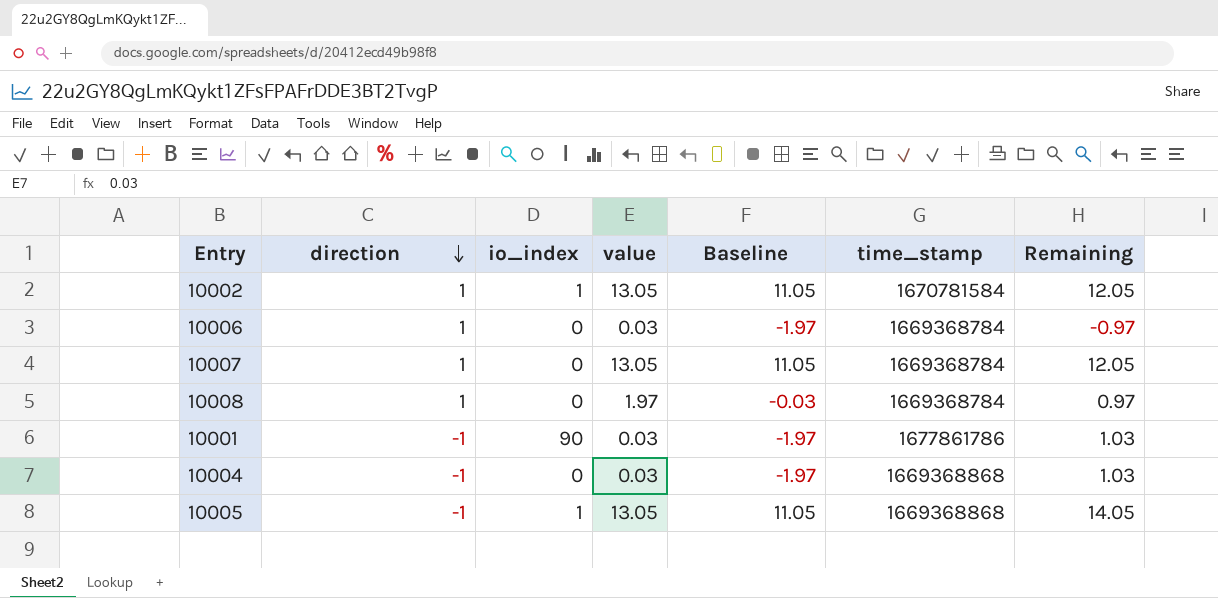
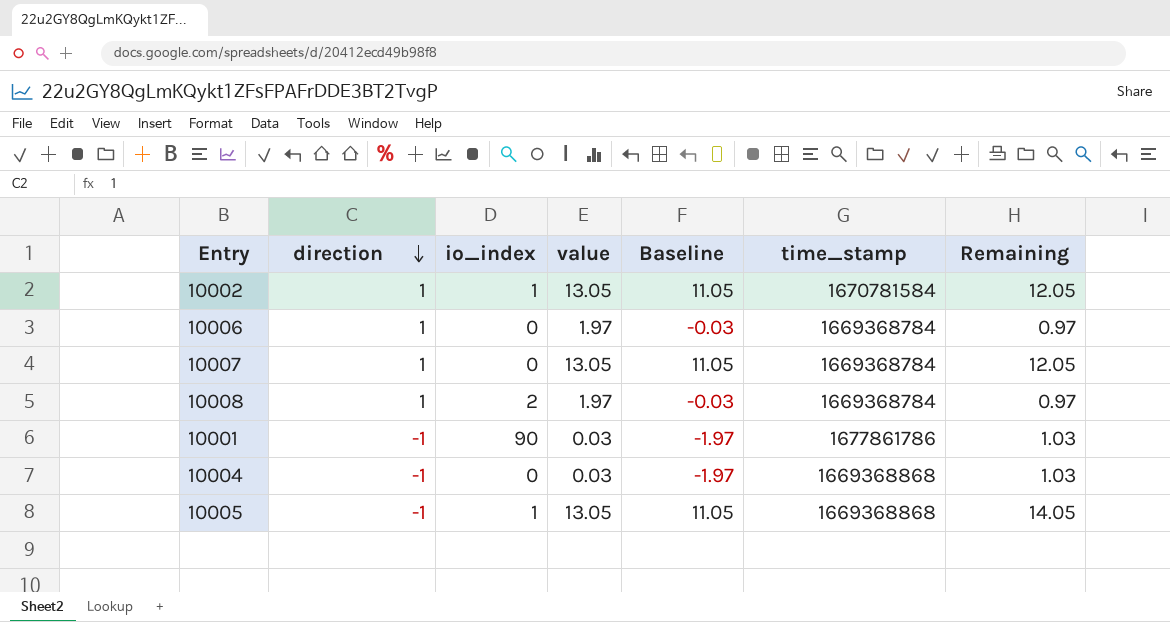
10006 | value: 0.03 -> 1.97
10006 | Baseline: -1.97 -> -0.03
10006 | Remaining: -0.97 -> 0.97
10008 | io_index: 0 -> 2

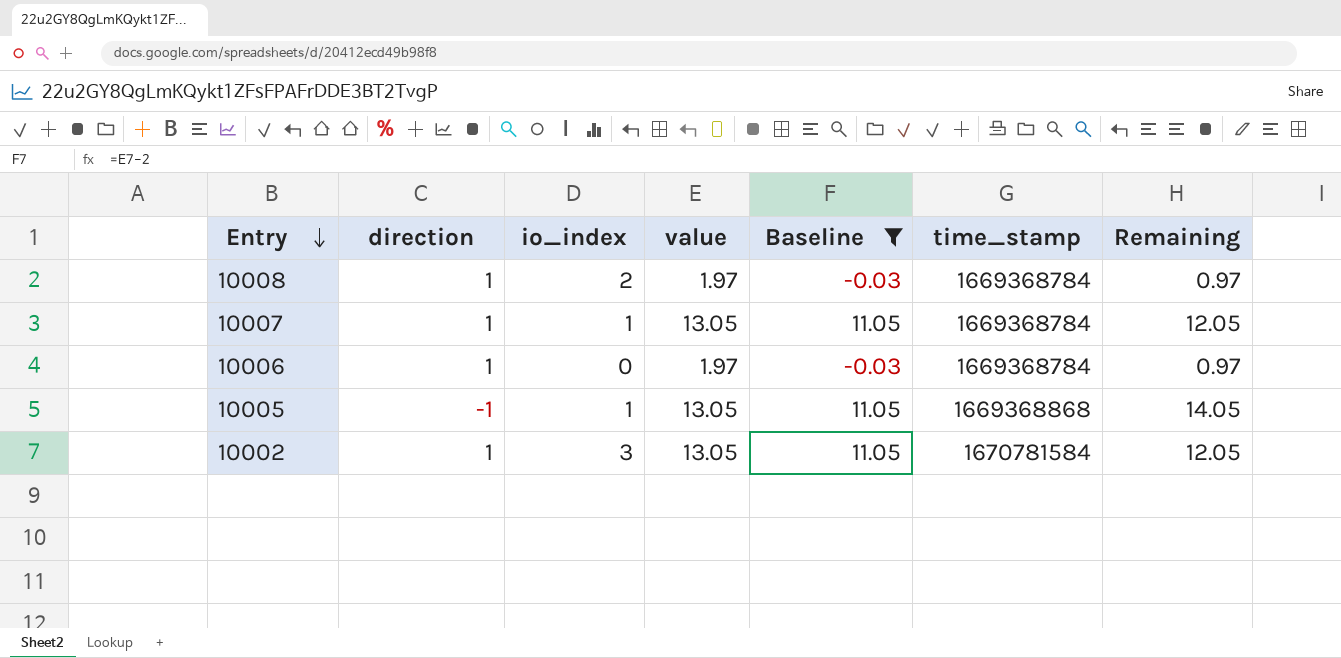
filter: none -> Baseline != -1.97
row order: direction descending -> Entry descending
10007 | io_index: 0 -> 1
10002 | io_index: 1 -> 3

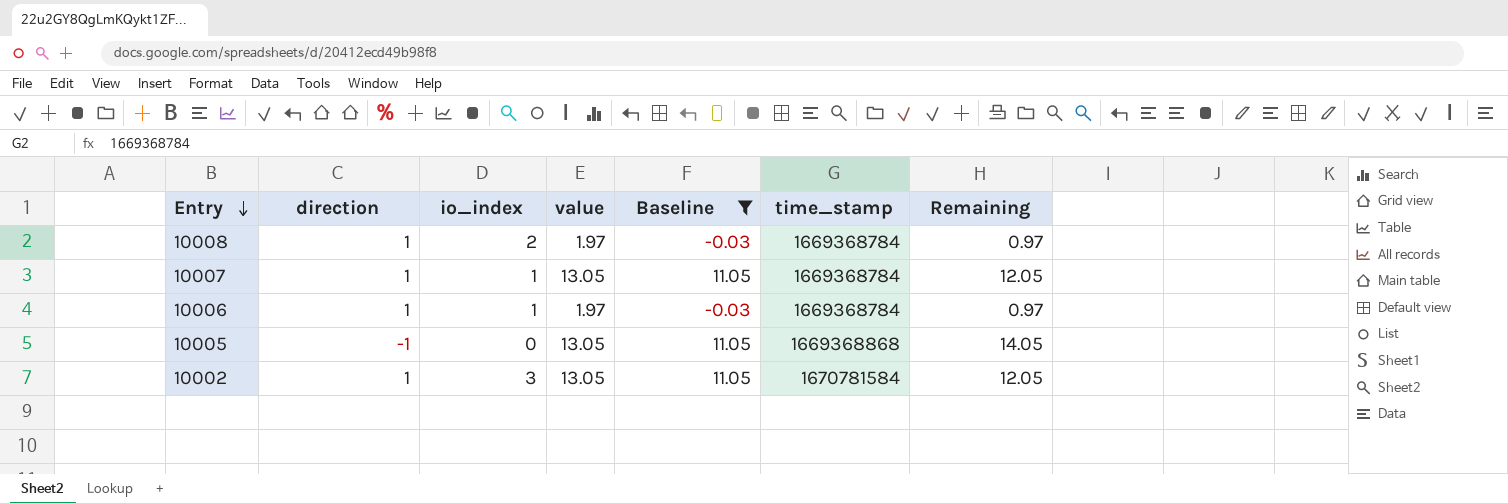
10006 | io_index: 0 -> 1
10005 | io_index: 1 -> 0

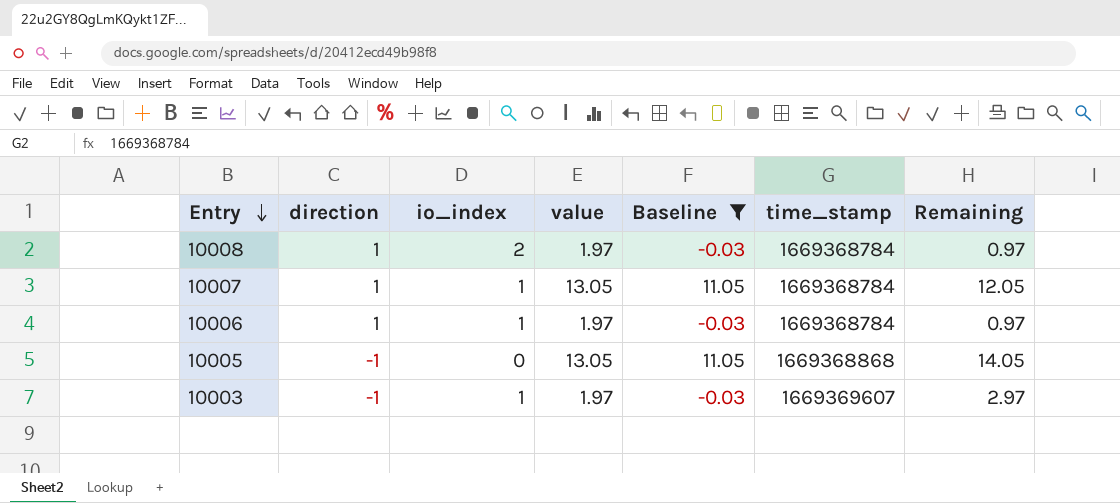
row 10002: 1 | 3 | 13.05 | 11.05 | 1670781584 | 12.05 -> none
row 10003: none -> -1 | 1 | 1.97 | -0.03 | 1669369607 | 2.97

